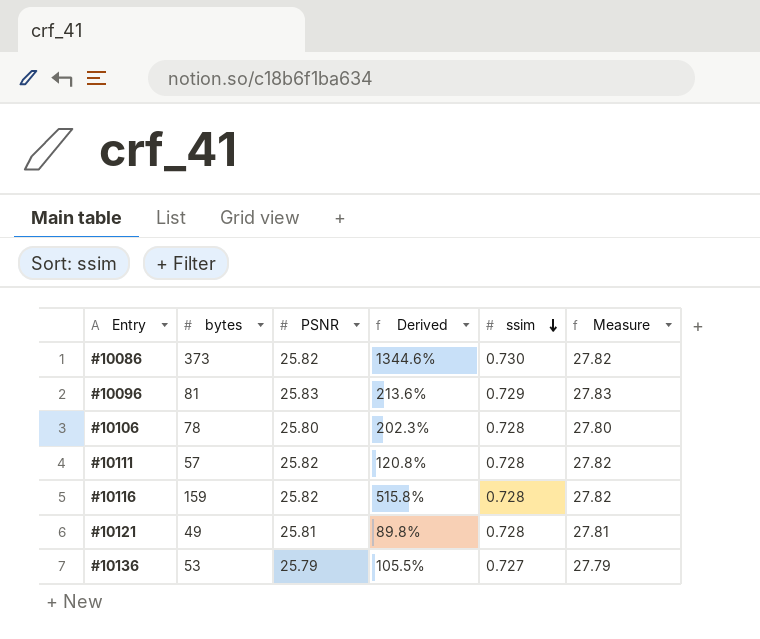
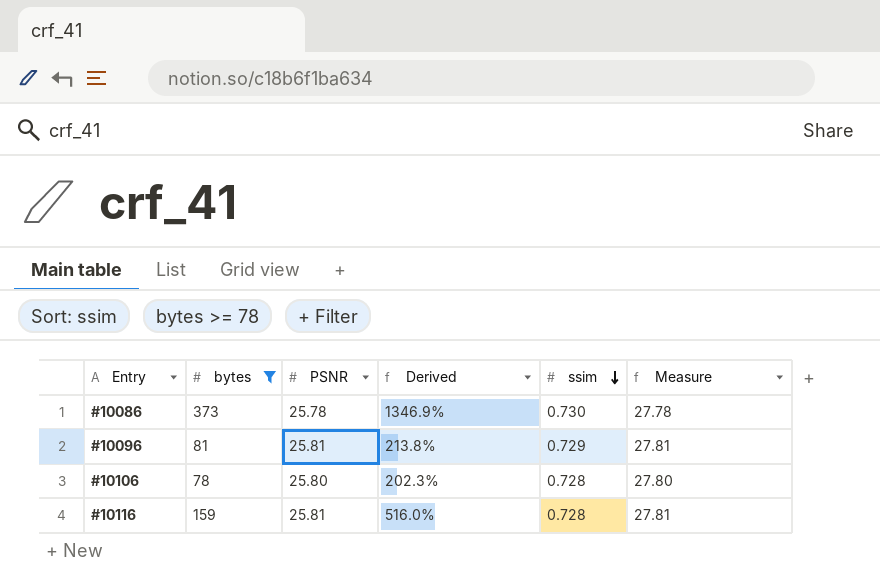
filter: none -> bytes >= 78
#10086 | PSNR: 25.82 -> 25.78
#10086 | Derived: 1344.6% -> 1346.9%
#10086 | Measure: 27.82 -> 27.78
#10096 | PSNR: 25.83 -> 25.81
#10096 | Derived: 213.6% -> 213.8%
#10096 | Measure: 27.83 -> 27.81
#10116 | PSNR: 25.82 -> 25.81
#10116 | Derived: 515.8% -> 516.0%
#10116 | Measure: 27.82 -> 27.81

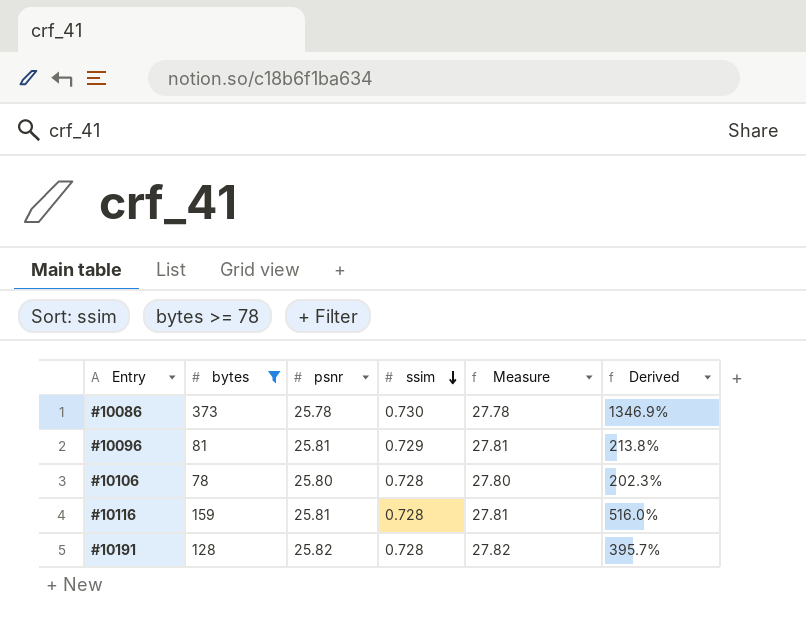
column name: PSNR -> psnr
column Derived | position: 4 -> 6
row #10191: none -> 128 | 25.82 | 0.728 | 27.82 | 395.7%

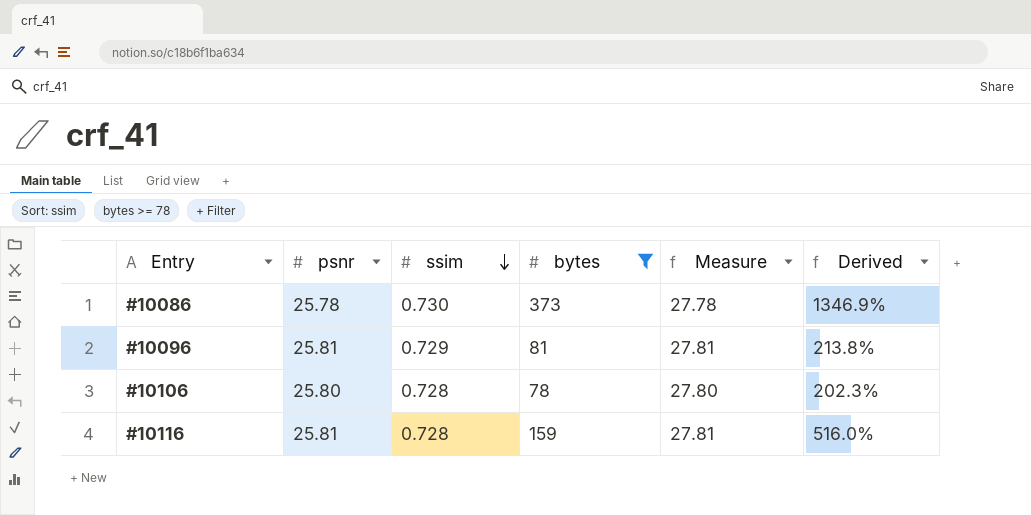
column bytes | position: 2 -> 4
row #10191: 128 | 25.82 | 0.728 | 27.82 | 395.7% -> none

